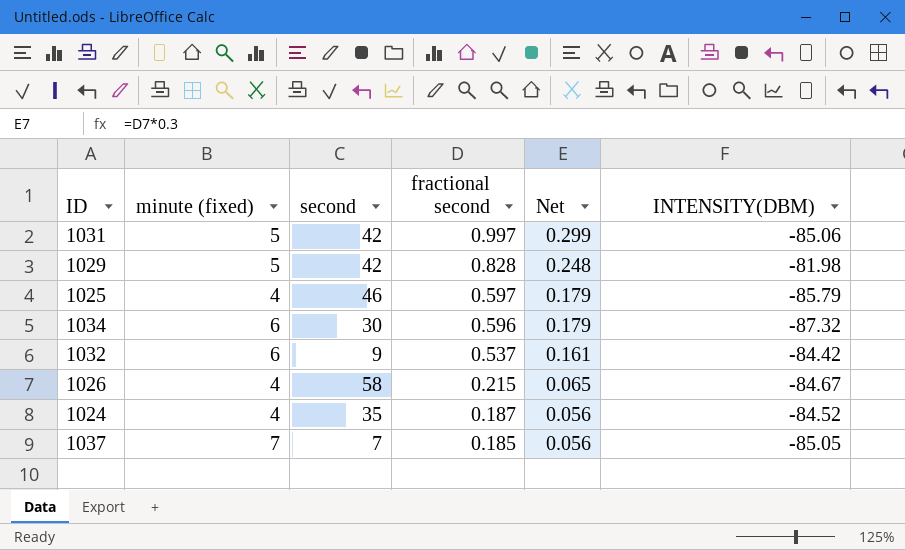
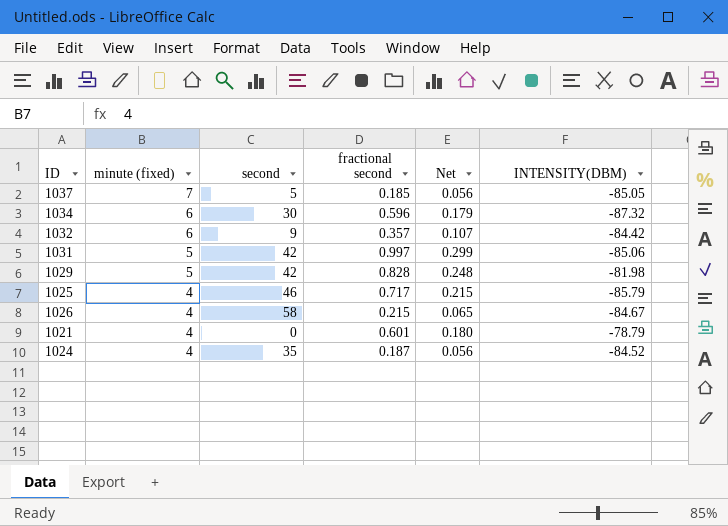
row order: fractional second descending -> minute (fixed) descending
1037 | second: 7 -> 5
1032 | fractional second: 0.537 -> 0.357
1032 | Net: 0.161 -> 0.107
1025 | fractional second: 0.597 -> 0.717
1025 | Net: 0.179 -> 0.215
row 1021: none -> 4 | 0 | 0.601 | 0.180 | -78.79

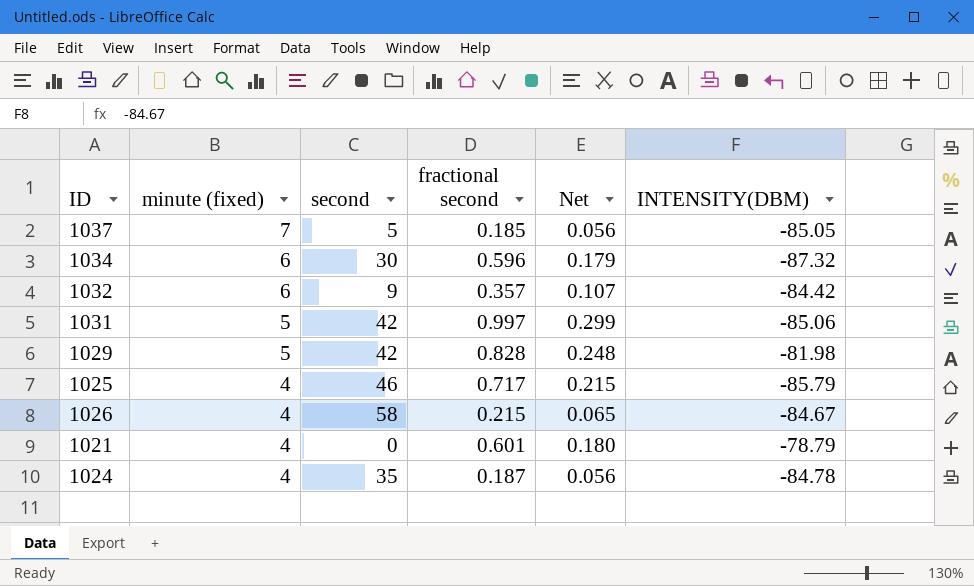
1024 | INTENSITY(DBM): -84.52 -> -84.78

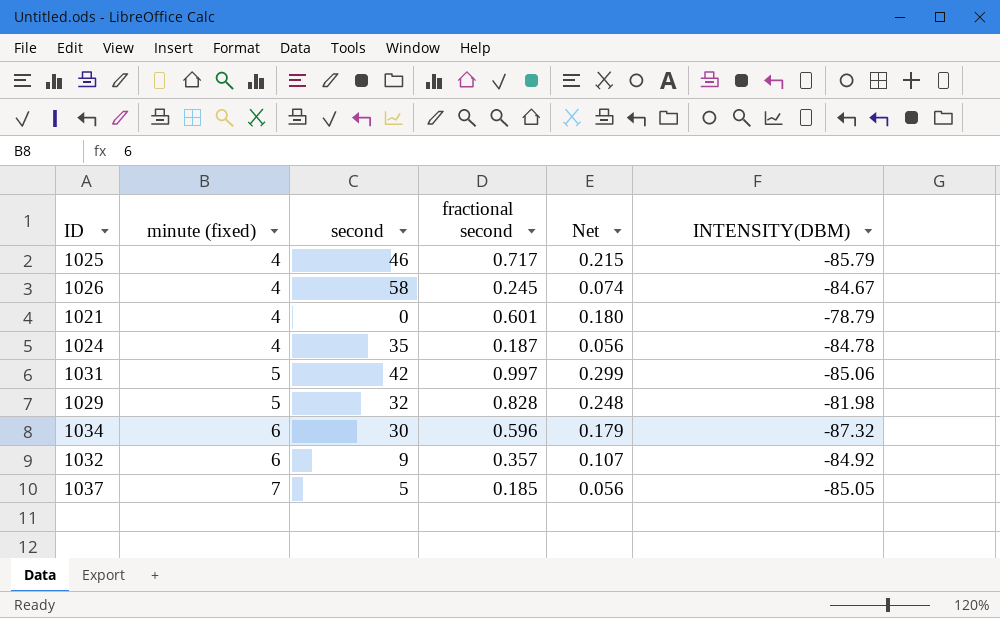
row order: minute (fixed) descending -> minute (fixed) ascending
1026 | fractional second: 0.215 -> 0.245
1026 | Net: 0.065 -> 0.074
1029 | second: 42 -> 32
1032 | INTENSITY(DBM): -84.42 -> -84.92

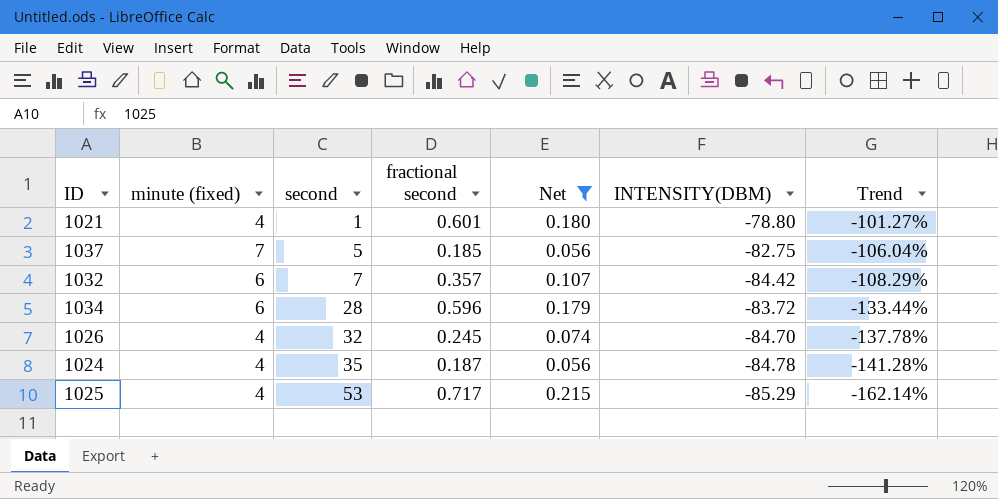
filter: none -> Net <= 0.215
row order: minute (fixed) ascending -> second ascending
column Trend | formula: none -> ([second] - [INTENSITY(DBM)]) / [INTENSITY(DBM)]
1021 | second: 0 -> 1
1021 | INTENSITY(DBM): -78.79 -> -78.80
1037 | INTENSITY(DBM): -85.05 -> -82.75
1032 | second: 9 -> 7
1032 | INTENSITY(DBM): -84.92 -> -84.42
1034 | second: 30 -> 28
1034 | INTENSITY(DBM): -87.32 -> -83.72
1026 | second: 58 -> 32
1026 | INTENSITY(DBM): -84.67 -> -84.70
1025 | second: 46 -> 53
1025 | INTENSITY(DBM): -85.79 -> -85.29

